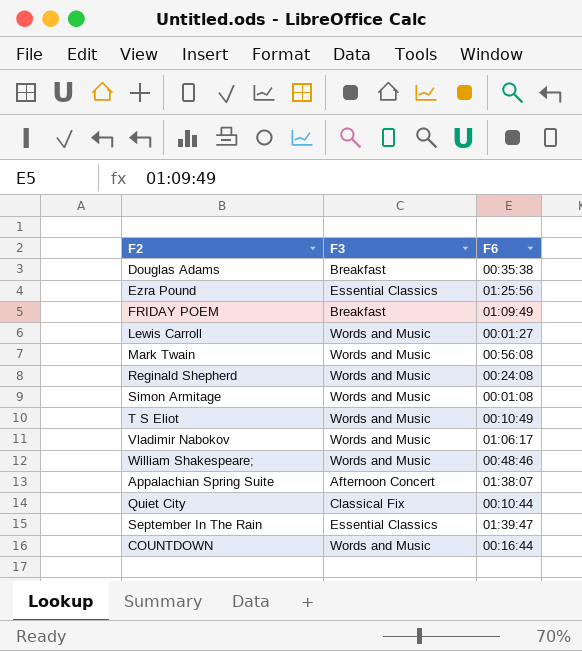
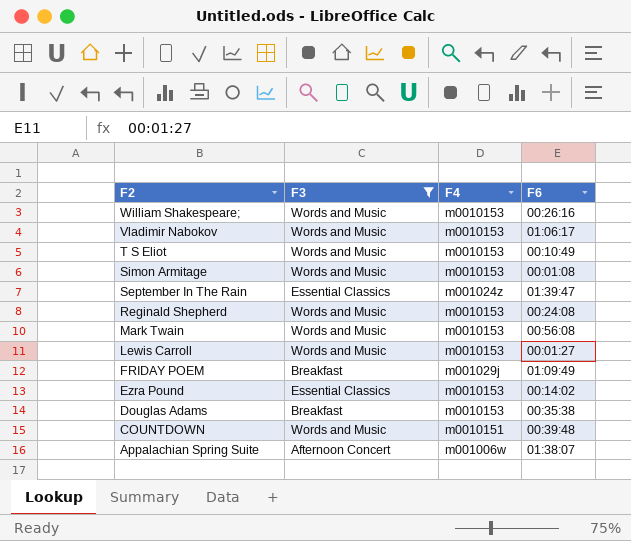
filter: none -> F3 != Classical Fix
row order: none -> F2 descending
column F4 | position: none -> 3
William Shakespeare; | F6: 00:48:46 -> 00:26:16
Ezra Pound | F6: 01:25:56 -> 00:14:02
COUNTDOWN | F6: 00:16:44 -> 00:39:48

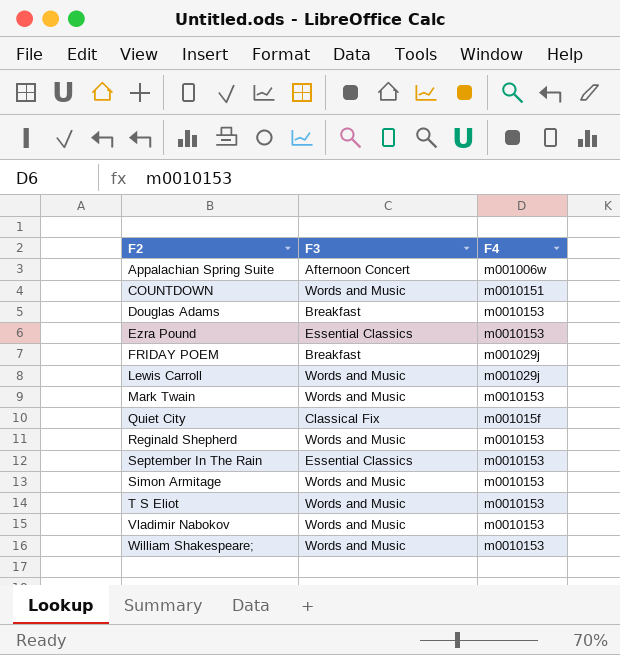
filter: F3 != Classical Fix -> none
row order: F2 descending -> F2 ascending
column F6 | position: 4 -> none
Lewis Carroll | F4: m0010153 -> m001029j
September In The Rain | F4: m001024z -> m0010153

